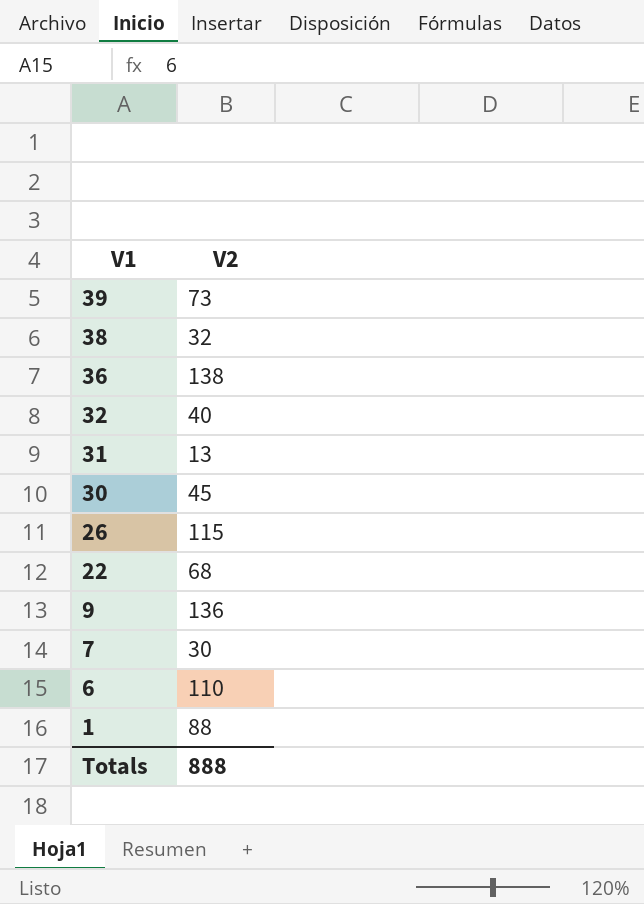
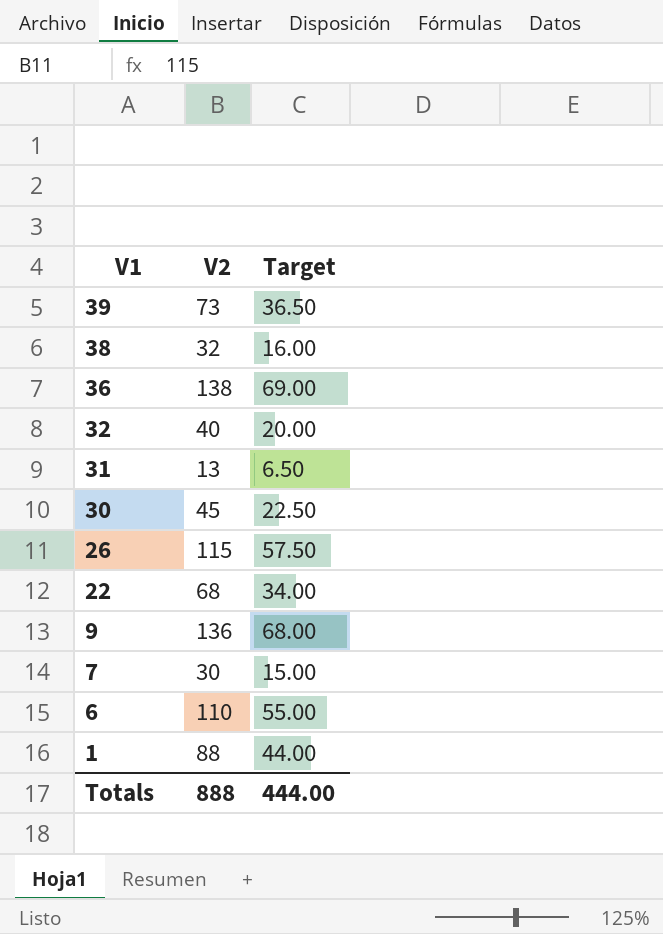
column Target | formula: none -> [V2] * 0.5

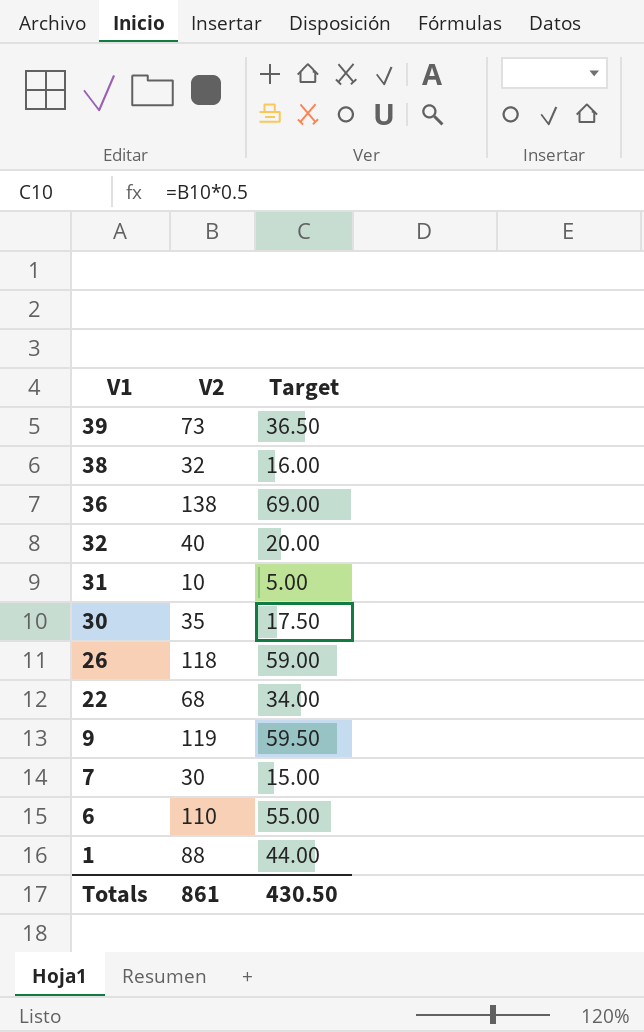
31 | V2: 13 -> 10
31 | Target: 6.50 -> 5.00
30 | V2: 45 -> 35
30 | Target: 22.50 -> 17.50
26 | V2: 115 -> 118
26 | Target: 57.50 -> 59.00
9 | V2: 136 -> 119
9 | Target: 68.00 -> 59.50
Totals | V2: 888 -> 861
Totals | Target: 444.00 -> 430.50

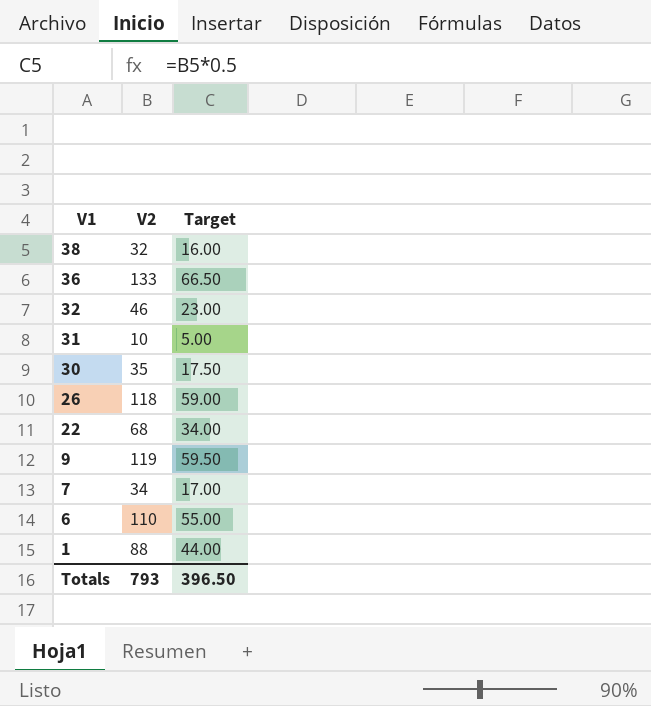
row 39: 73 | 36.50 -> none
36 | V2: 138 -> 133
36 | Target: 69.00 -> 66.50
32 | V2: 40 -> 46
32 | Target: 20.00 -> 23.00
7 | V2: 30 -> 34
7 | Target: 15.00 -> 17.00
Totals | V2: 861 -> 793
Totals | Target: 430.50 -> 396.50

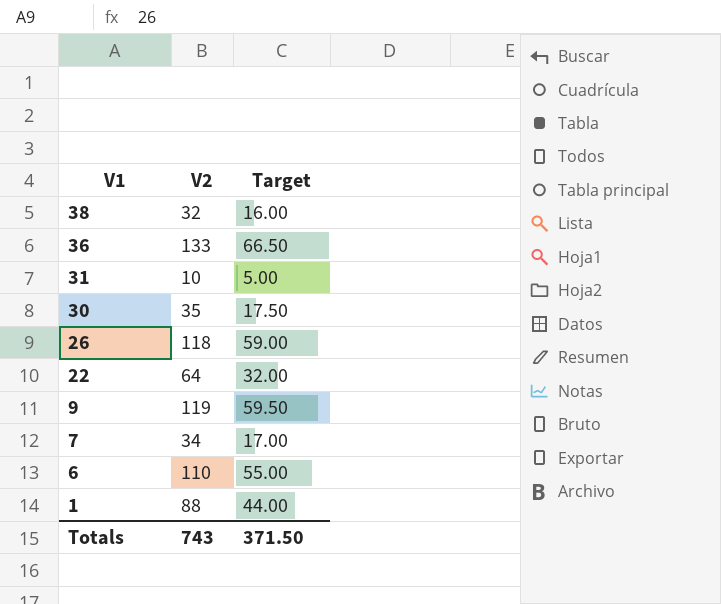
row 32: 46 | 23.00 -> none
22 | V2: 68 -> 64
22 | Target: 34.00 -> 32.00
Totals | V2: 793 -> 743
Totals | Target: 396.50 -> 371.50

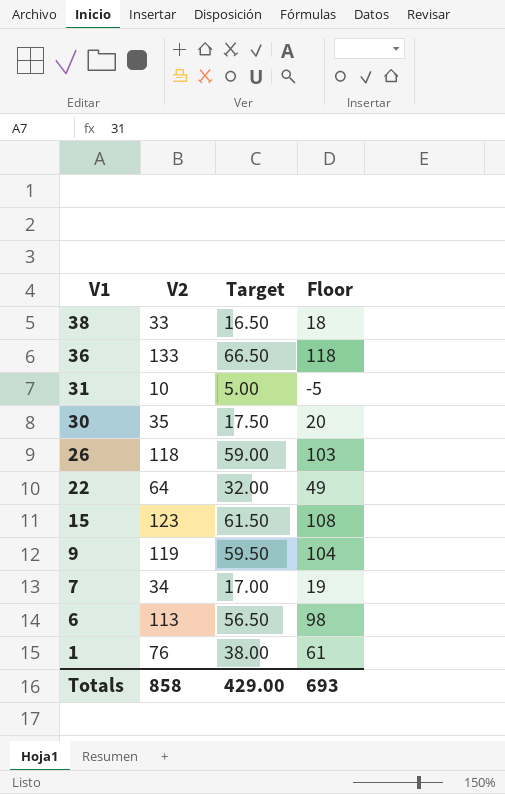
column Floor | formula: none -> [V2] - 15
38 | V2: 32 -> 33
38 | Target: 16.00 -> 16.50
row 15: none -> 123 | 61.50 | 108
6 | V2: 110 -> 113
6 | Target: 55.00 -> 56.50
1 | V2: 88 -> 76
1 | Target: 44.00 -> 38.00
Totals | V2: 743 -> 858
Totals | Target: 371.50 -> 429.00

